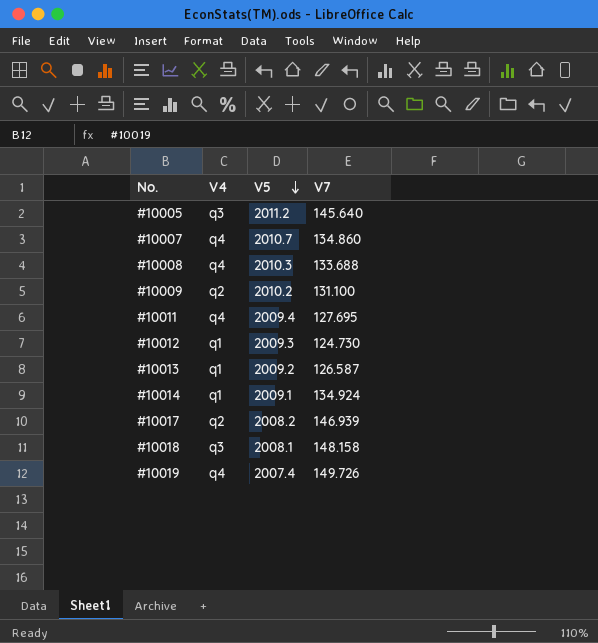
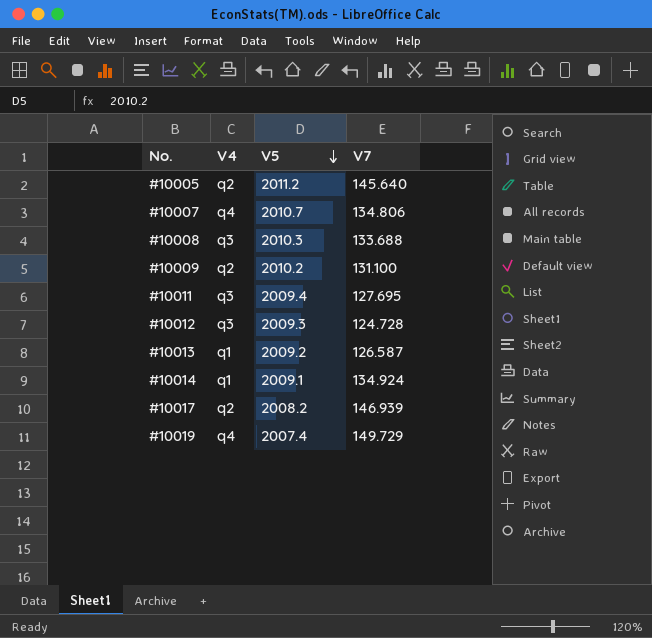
row #10018: q3 | 2008.1 | 148.158 -> none
#10005 | V4: q3 -> q2
#10007 | V7: 134.860 -> 134.806
#10008 | V4: q4 -> q3
#10011 | V4: q4 -> q3
#10012 | V4: q1 -> q3
#10012 | V7: 124.730 -> 124.728
#10019 | V7: 149.726 -> 149.729

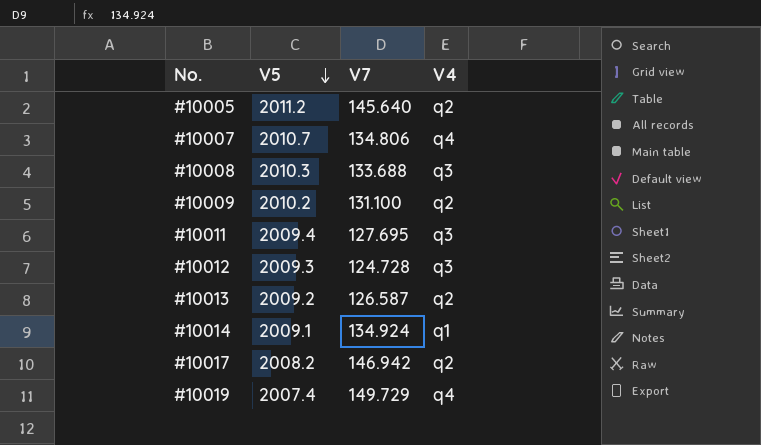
column V4 | position: 2 -> 4
#10013 | V4: q1 -> q2
#10017 | V7: 146.939 -> 146.942

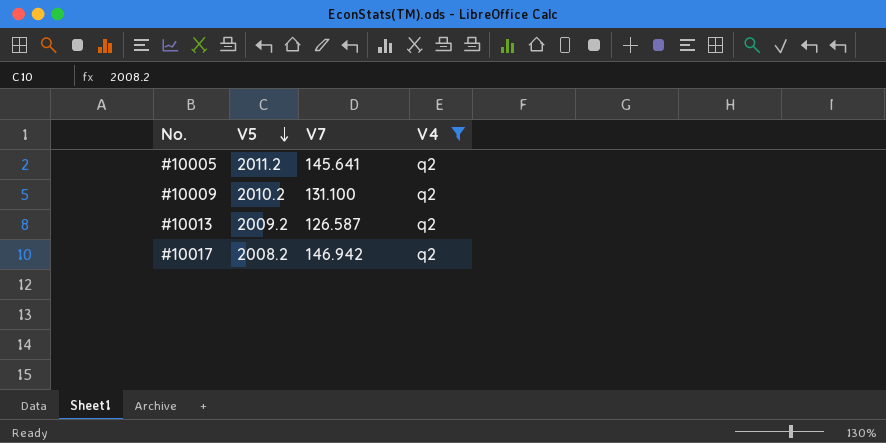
filter: none -> V4 = q2
#10005 | V7: 145.640 -> 145.641

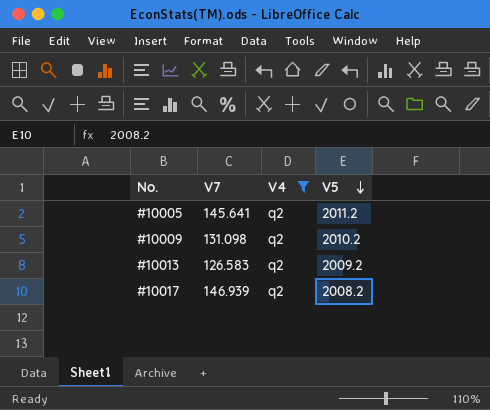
column V5 | position: 2 -> 4
#10009 | V7: 131.100 -> 131.098
#10013 | V7: 126.587 -> 126.583
#10017 | V7: 146.942 -> 146.939

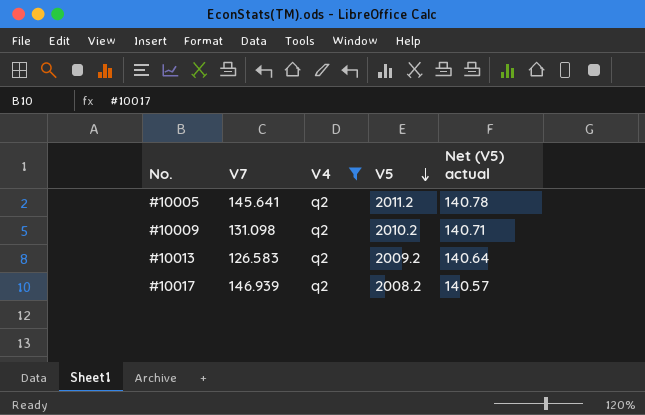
column Net (V5) actual | formula: none -> [V5] * 0.07

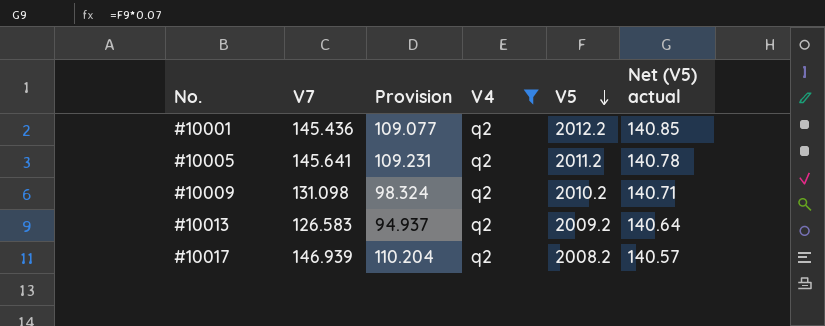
column Provision | formula: none -> [V7] * 0.75
row #10001: none -> 145.436 | 109.077 | q2 | 2012.2 | 140.85

